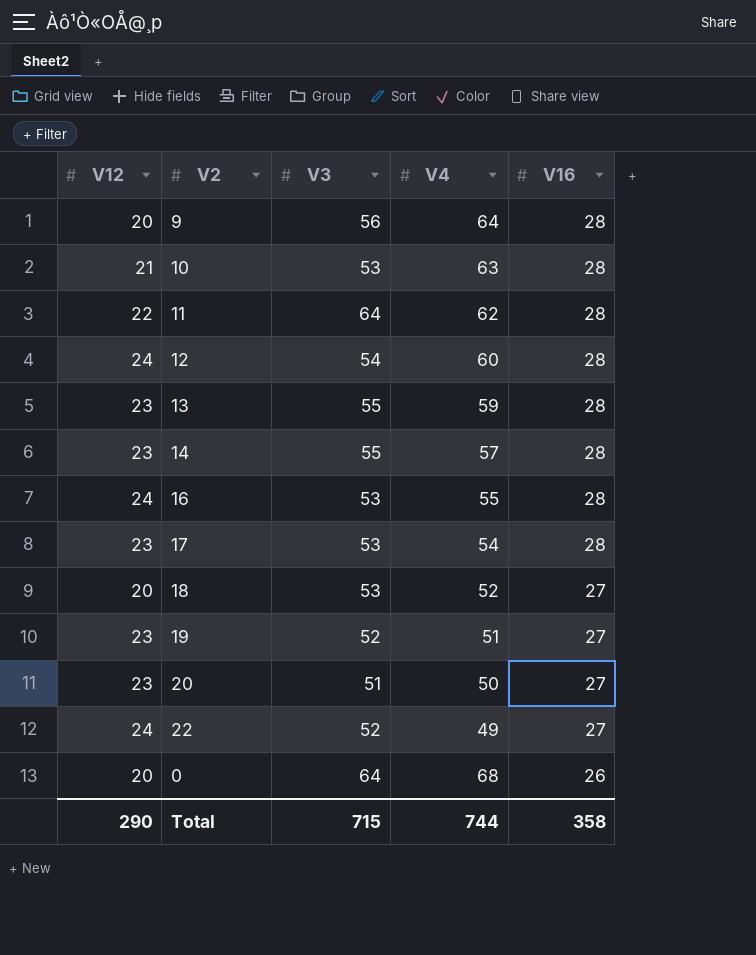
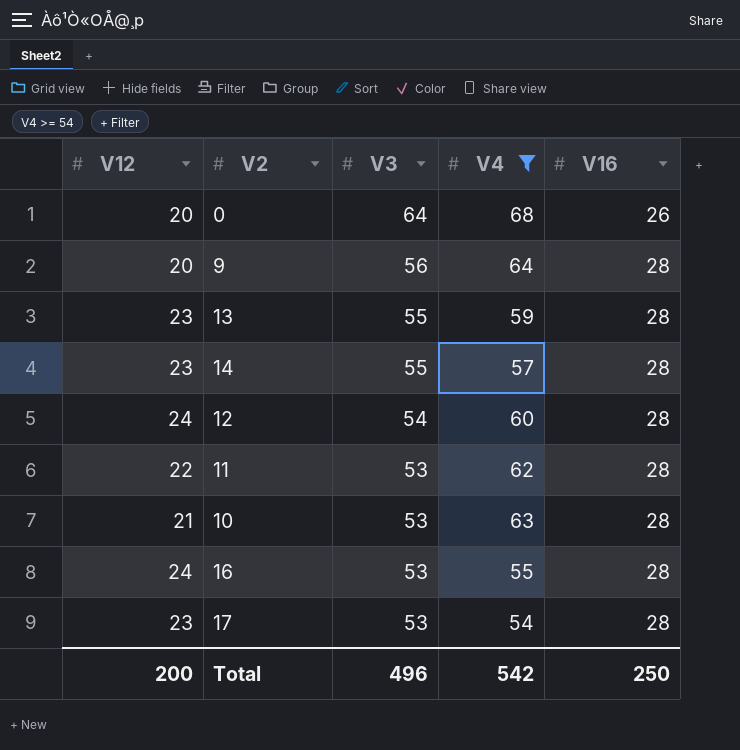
filter: none -> V4 >= 54
row order: V16 descending -> V3 descending
11 | V3: 64 -> 53
Total | V12: 290 -> 200
Total | V3: 715 -> 496
Total | V4: 744 -> 542
Total | V16: 358 -> 250

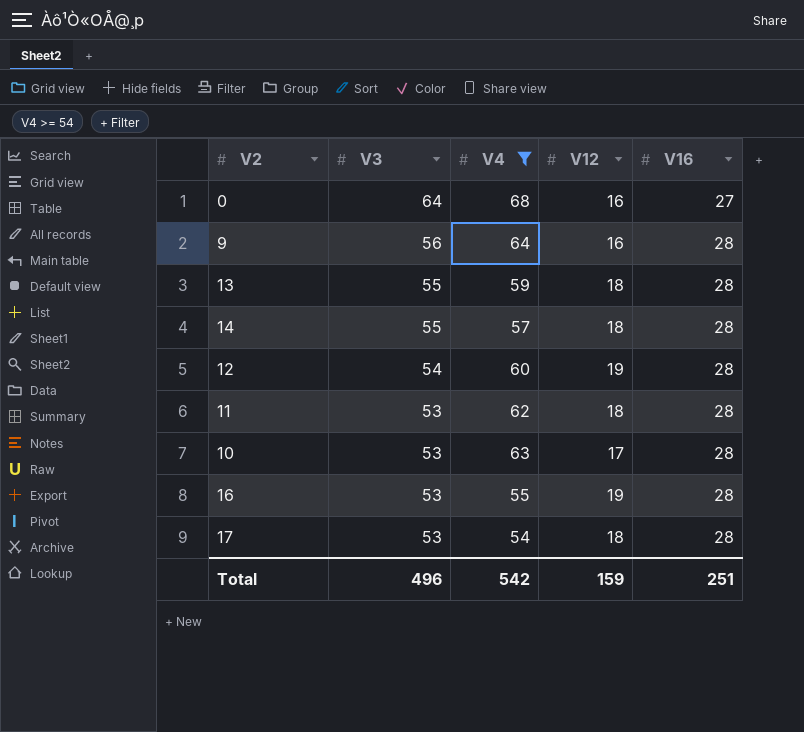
column V12 | position: 1 -> 4
0 | V12: 20 -> 16
0 | V16: 26 -> 27
9 | V12: 20 -> 16
13 | V12: 23 -> 18
14 | V12: 23 -> 18
12 | V12: 24 -> 19
11 | V12: 22 -> 18
10 | V12: 21 -> 17
16 | V12: 24 -> 19
17 | V12: 23 -> 18
Total | V12: 200 -> 159
Total | V16: 250 -> 251

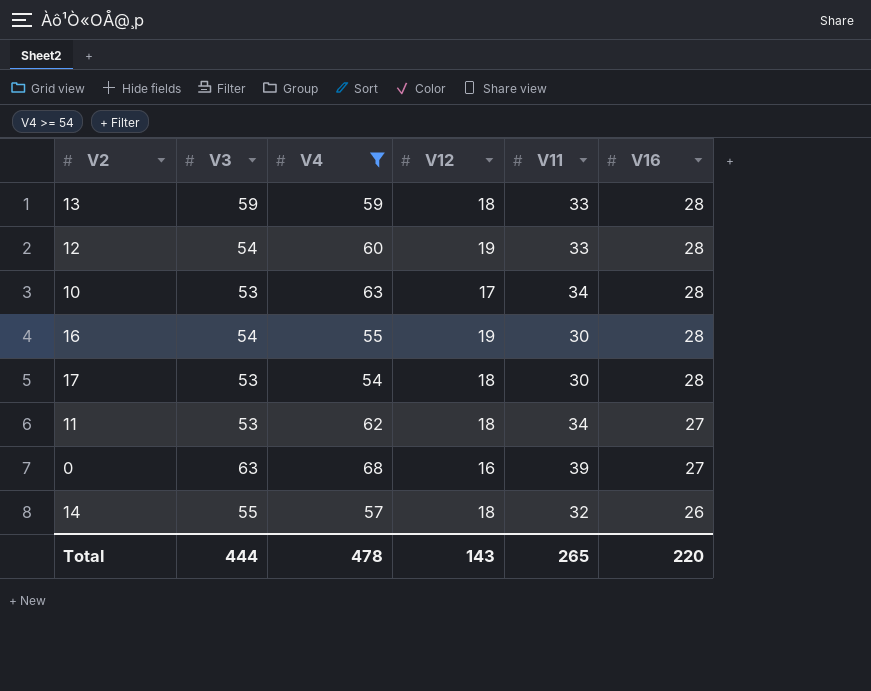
row order: V3 descending -> V16 descending
column V11 | position: none -> 5
row 9: 56 | 64 | 16 | 28 -> none
13 | V3: 55 -> 59
16 | V3: 53 -> 54
11 | V16: 28 -> 27
0 | V3: 64 -> 63
14 | V16: 28 -> 26
Total | V3: 496 -> 444
Total | V4: 542 -> 478
Total | V12: 159 -> 143
Total | V16: 251 -> 220

